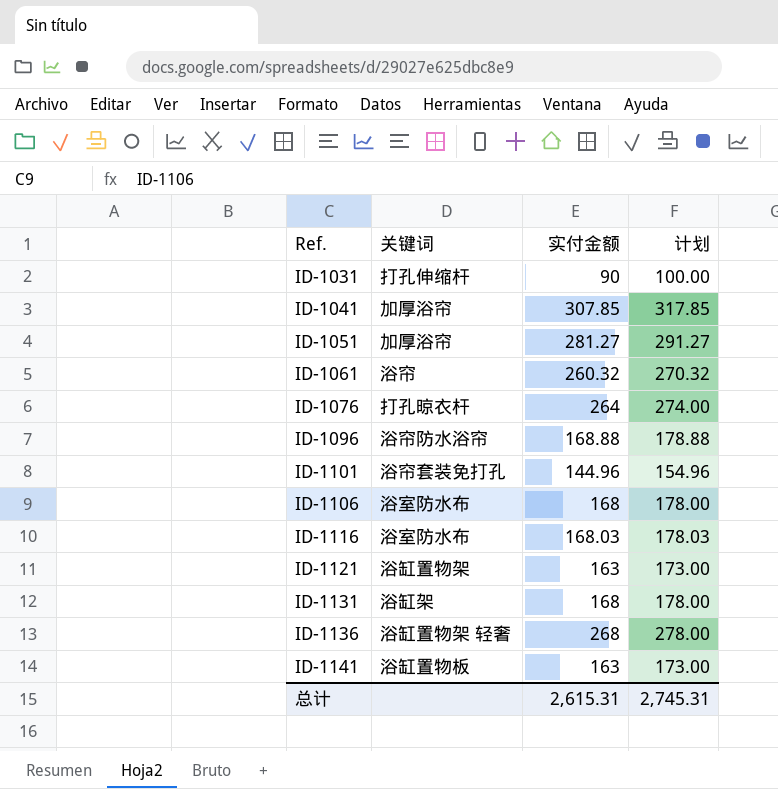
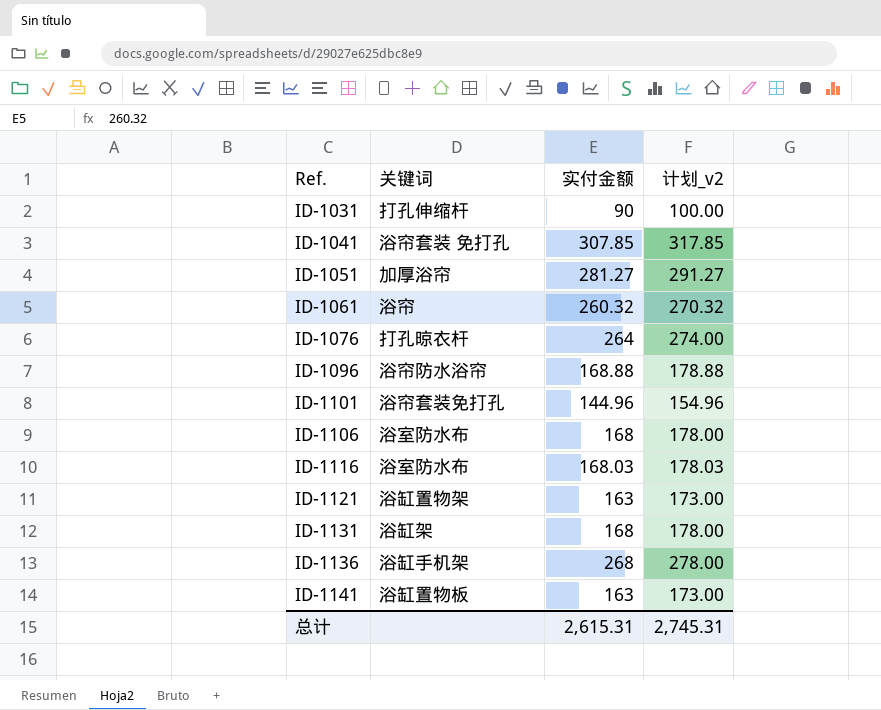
column name: 计划 -> 计划_v2
ID-1041 | 关键词: 加厚浴帘 -> 浴帘套装 免打孔
ID-1136 | 关键词: 浴缸置物架 轻奢 -> 浴缸手机架

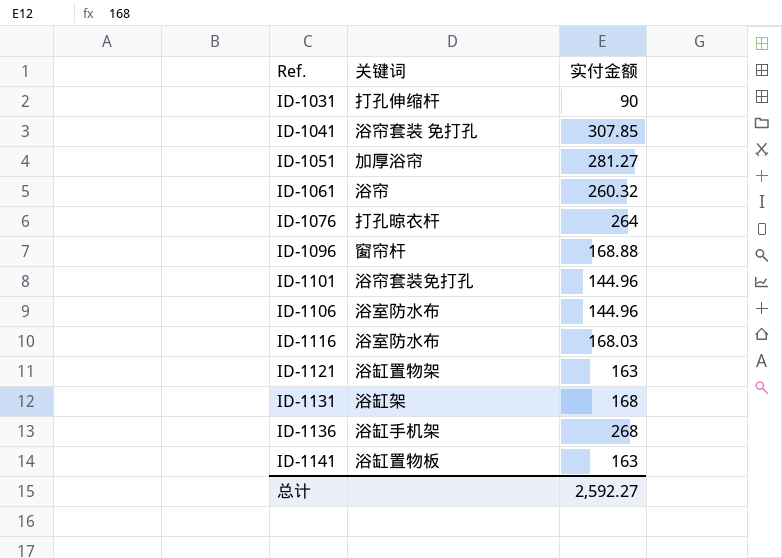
column 计划_v2 | formula: [实付金额] + 10 -> none
ID-1096 | 关键词: 浴帘防水浴帘 -> 窗帘杆
ID-1106 | 实付金额: 168 -> 144.96
总计 | 实付金额: 2,615.31 -> 2,592.27

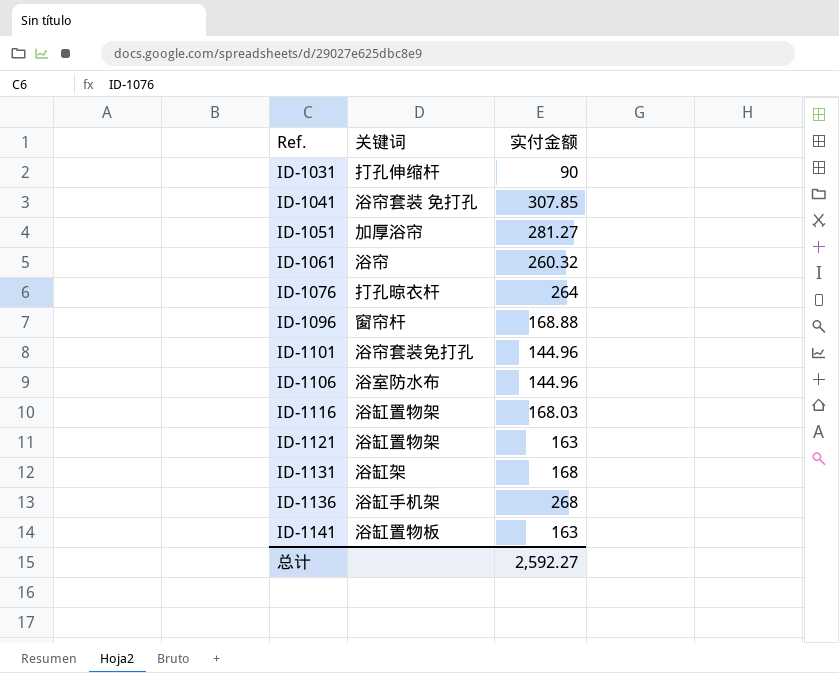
ID-1116 | 关键词: 浴室防水布 -> 浴缸置物架

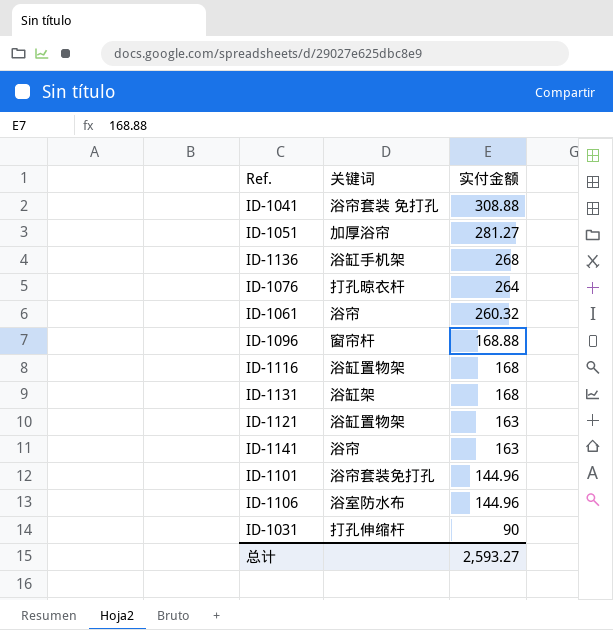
row order: Ref. ascending -> 实付金额 descending
ID-1041 | 实付金额: 307.85 -> 308.88
ID-1116 | 实付金额: 168.03 -> 168
ID-1141 | 关键词: 浴缸置物板 -> 浴帘
总计 | 实付金额: 2,592.27 -> 2,593.27

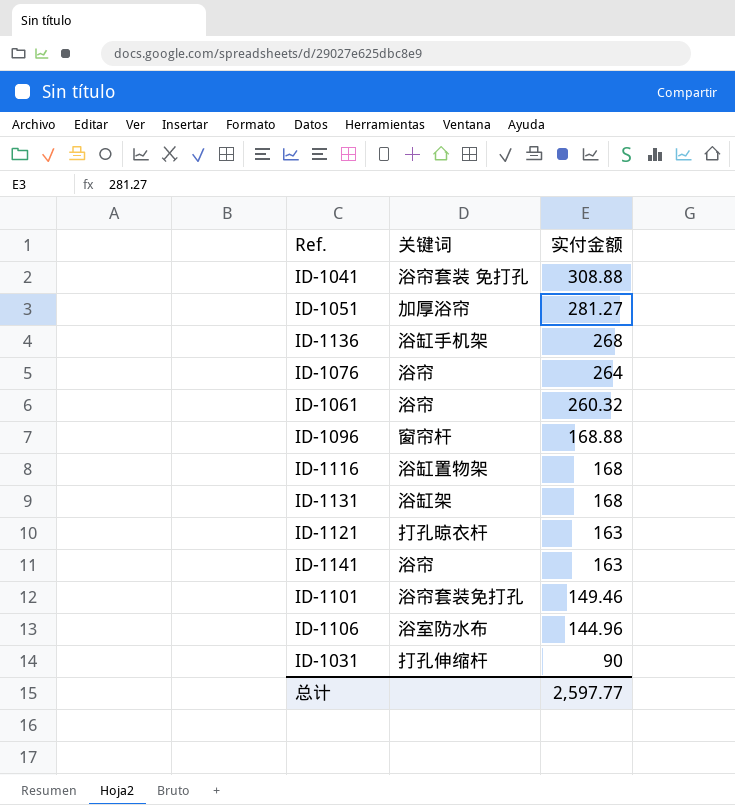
ID-1076 | 关键词: 打孔晾衣杆 -> 浴帘
ID-1121 | 关键词: 浴缸置物架 -> 打孔晾衣杆
ID-1101 | 实付金额: 144.96 -> 149.46
总计 | 实付金额: 2,593.27 -> 2,597.77

